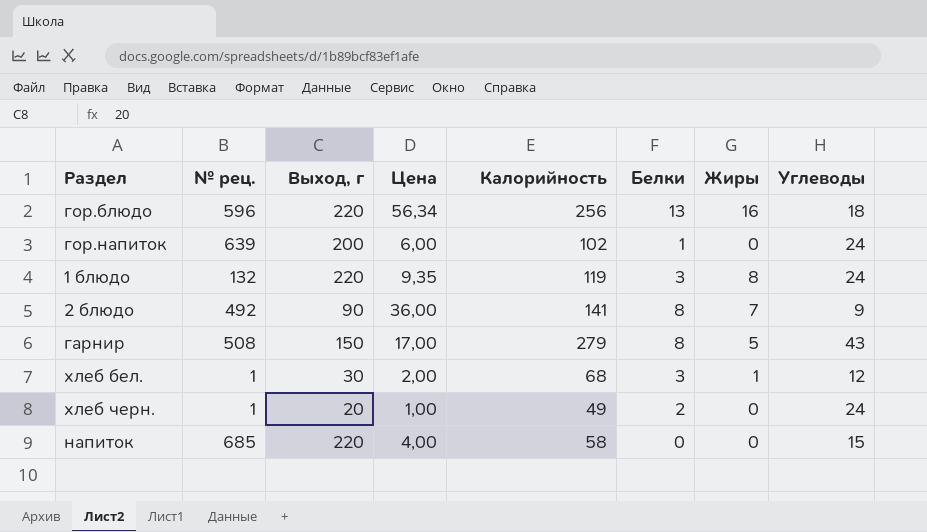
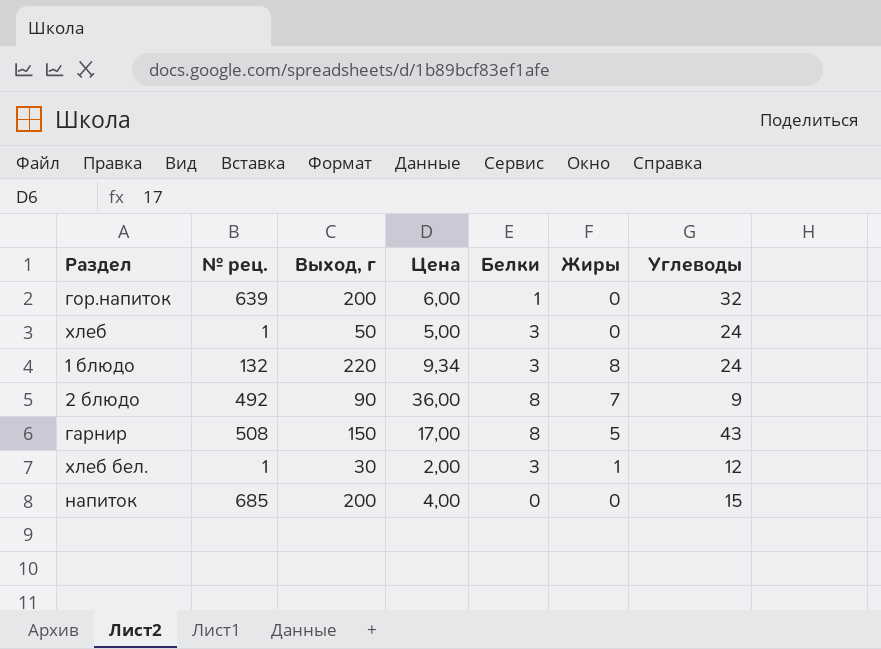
column Калорийность | position: 5 -> none
row гор.блюдо: 596 | 220 | 56,34 | 256 | 13 | 16 | 18 -> none
row хлеб черн.: 1 | 20 | 1,00 | 49 | 2 | 0 | 24 -> none
гор.напиток | Углеводы: 24 -> 32
row хлеб: none -> 1 | 50 | 5,00 | 3 | 0 | 24
1 блюдо | Цена: 9,35 -> 9,34
напиток | Выход, г: 220 -> 200

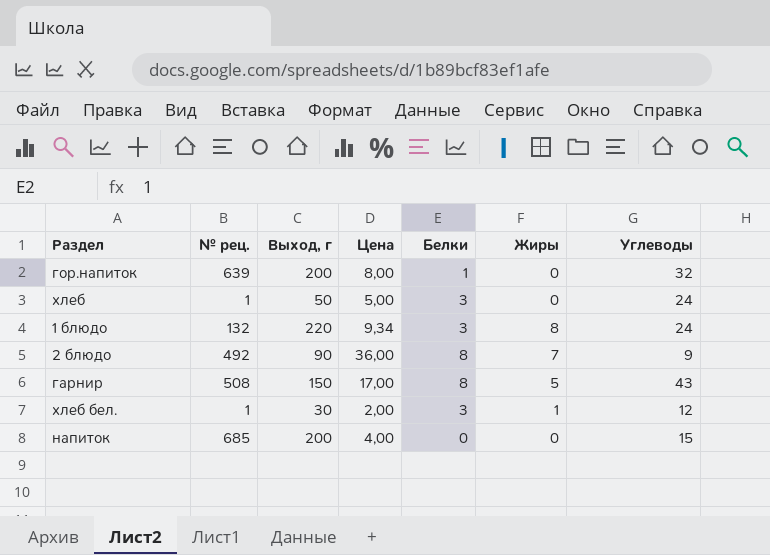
гор.напиток | Цена: 6,00 -> 8,00

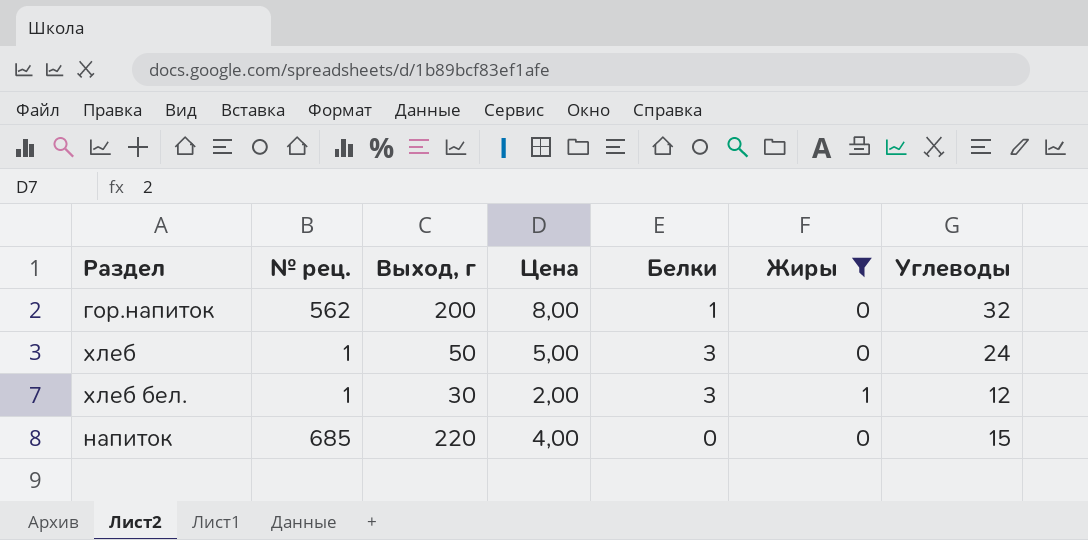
filter: none -> Жиры <= 1
гор.напиток | № рец.: 639 -> 562
напиток | Выход, г: 200 -> 220

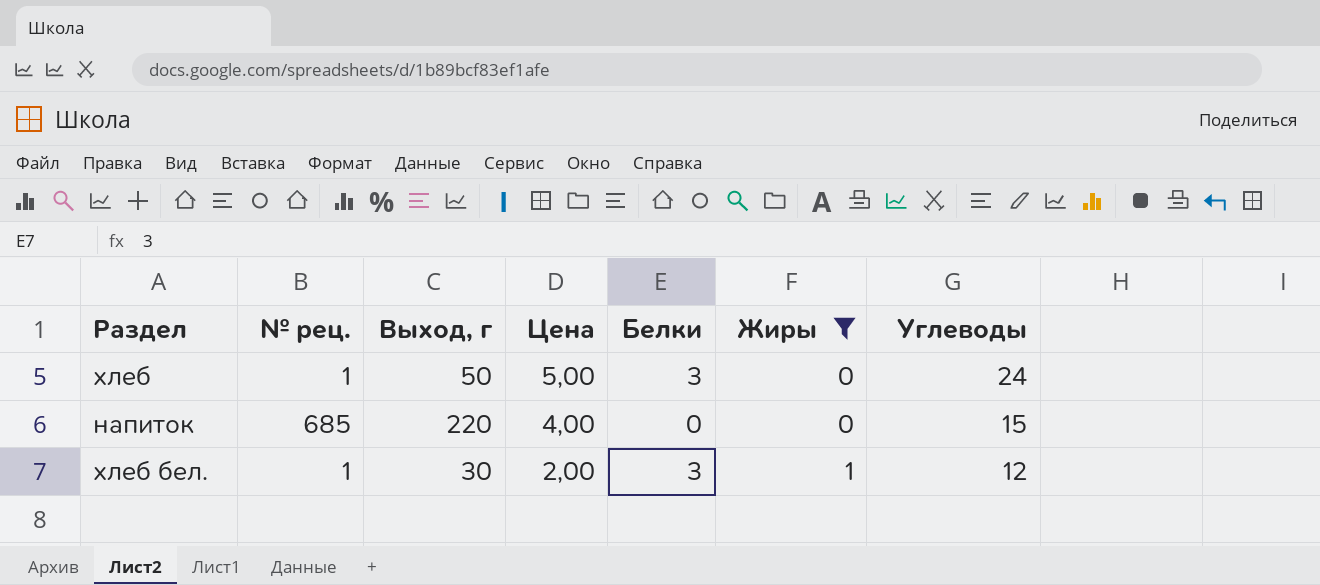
row order: none -> Цена descending
row гор.напиток: 562 | 200 | 8,00 | 1 | 0 | 32 -> none

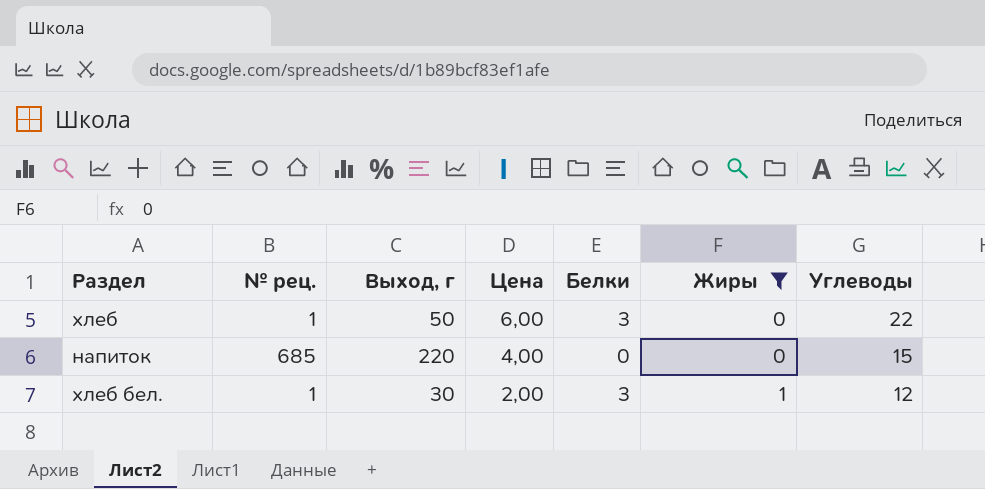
хлеб | Цена: 5,00 -> 6,00
хлеб | Углеводы: 24 -> 22

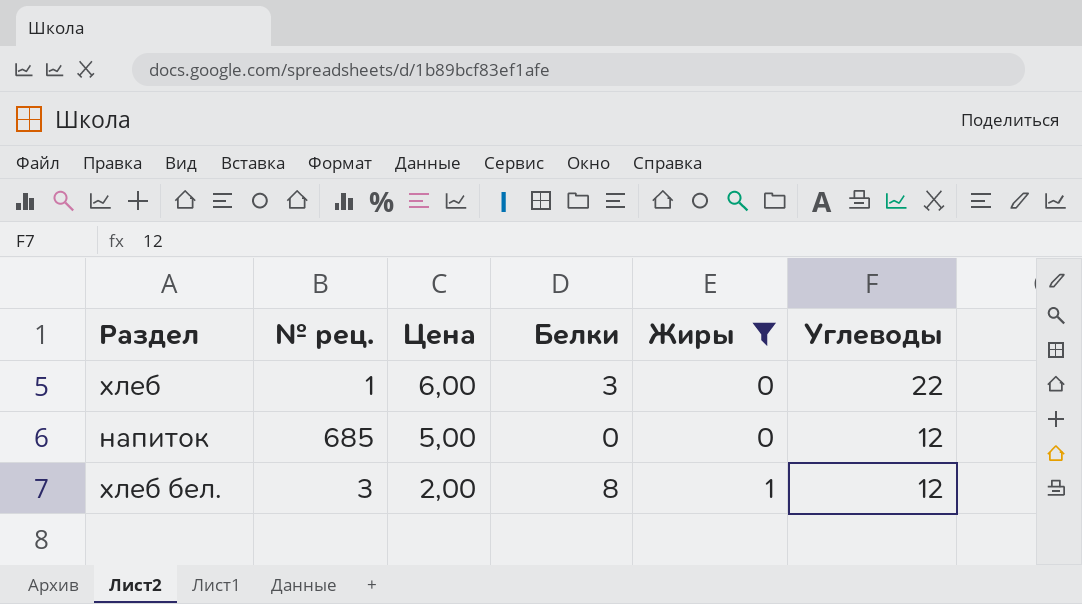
column Выход, г | position: 3 -> none
напиток | Цена: 4,00 -> 5,00
напиток | Углеводы: 15 -> 12
хлеб бел. | № рец.: 1 -> 3
хлеб бел. | Белки: 3 -> 8

